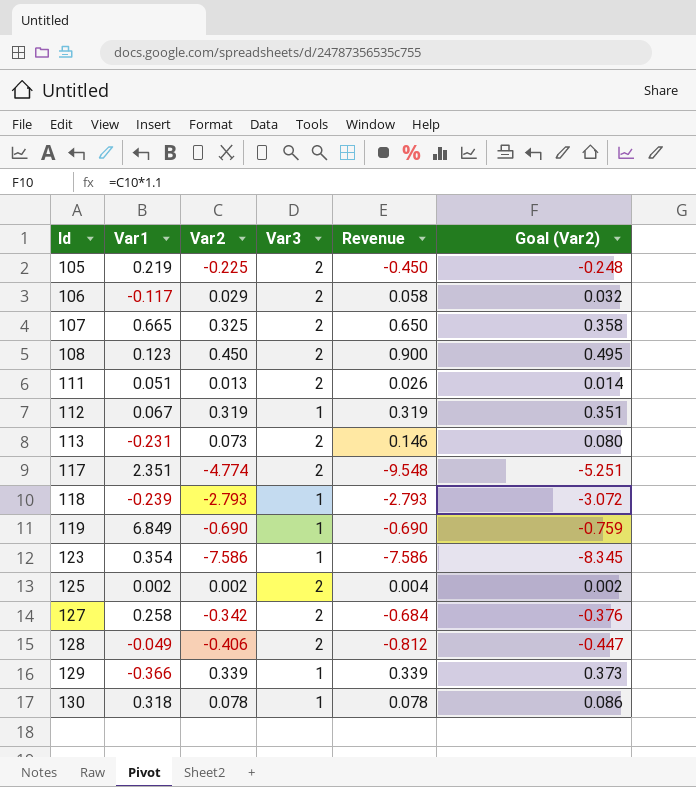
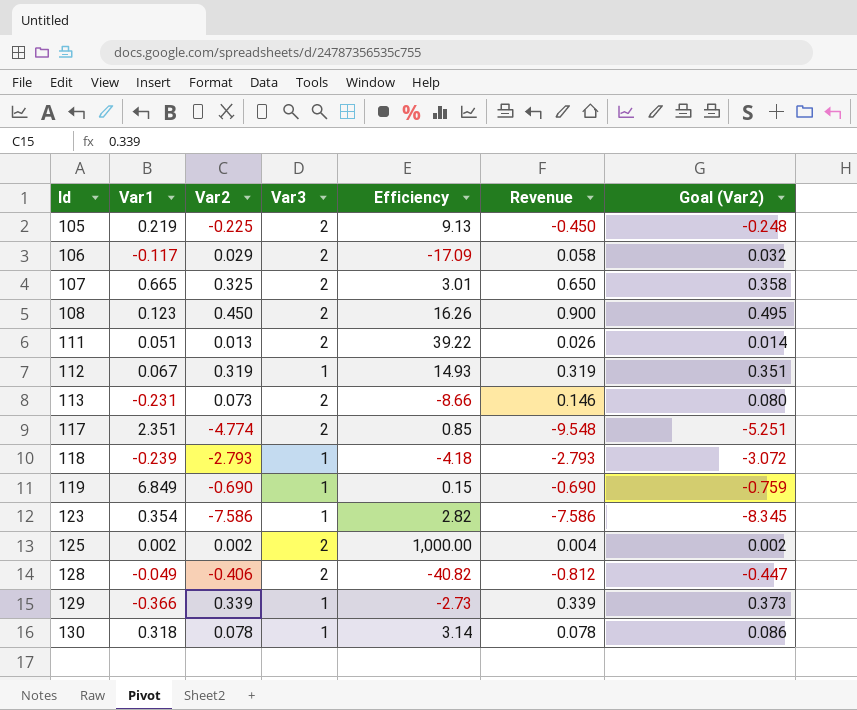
column Efficiency | formula: none -> [Var3] / [Var1]
row 127: 0.258 | -0.342 | 2 | -0.684 | -0.376 -> none

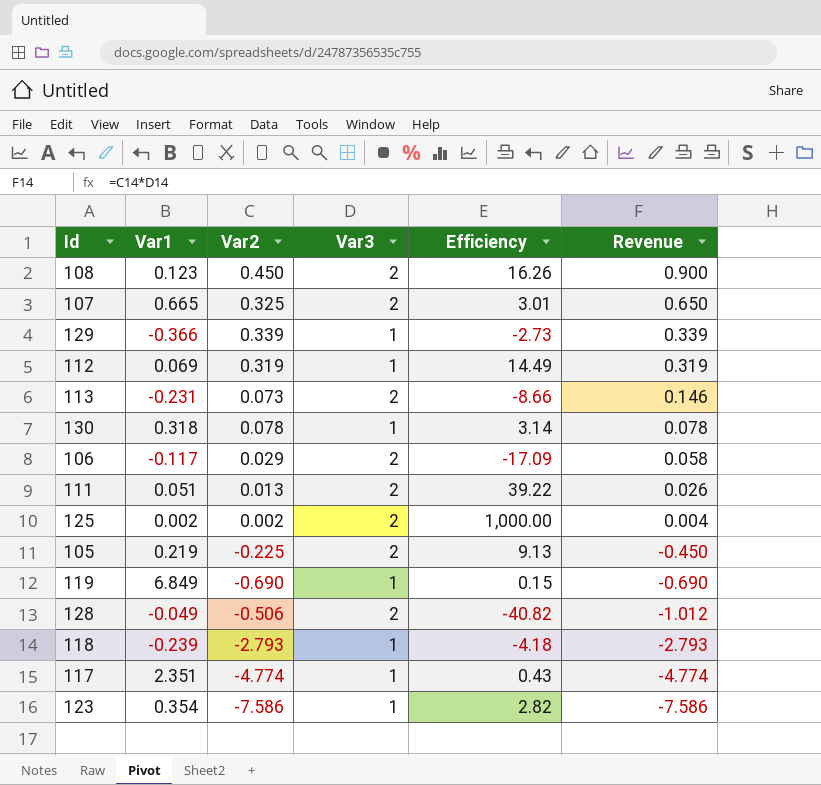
row order: Id ascending -> Revenue descending
column Goal (Var2) | formula: [Var2] * 1.1 -> none
112 | Var1: 0.067 -> 0.069
112 | Efficiency: 14.93 -> 14.49
128 | Var2: -0.406 -> -0.506
128 | Revenue: -0.812 -> -1.012
117 | Var3: 2 -> 1
117 | Efficiency: 0.85 -> 0.43
117 | Revenue: -9.548 -> -4.774

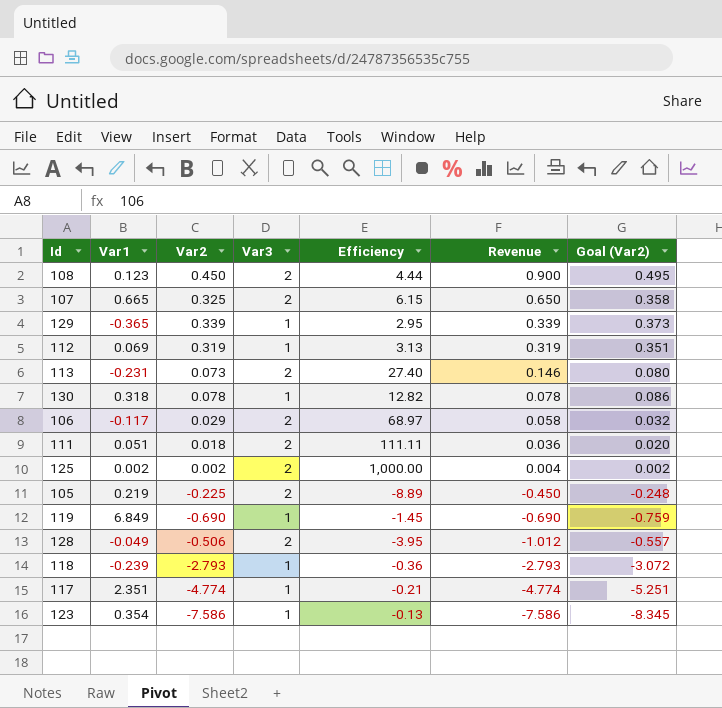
column Efficiency | formula: [Var3] / [Var1] -> [Var3] / [Var2]
column Goal (Var2) | formula: none -> [Var2] * 1.1
129 | Var1: -0.366 -> -0.365
111 | Var2: 0.013 -> 0.018
111 | Revenue: 0.026 -> 0.036

